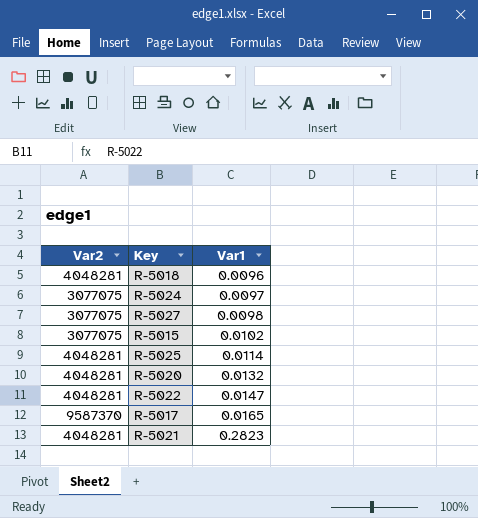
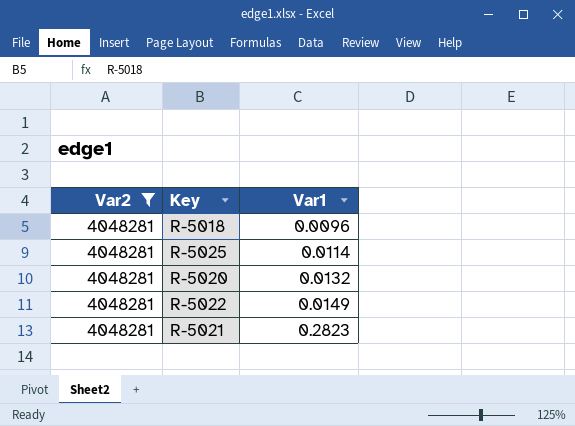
filter: none -> Var2 = 4048281
R-5022 | Var1: 0.0147 -> 0.0149

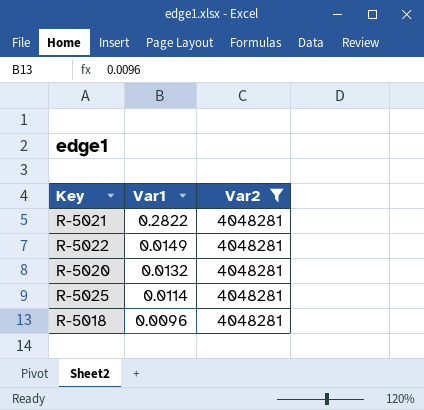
row order: Var1 ascending -> Var1 descending
column Var2 | position: 1 -> 3
R-5021 | Var1: 0.2823 -> 0.2822

